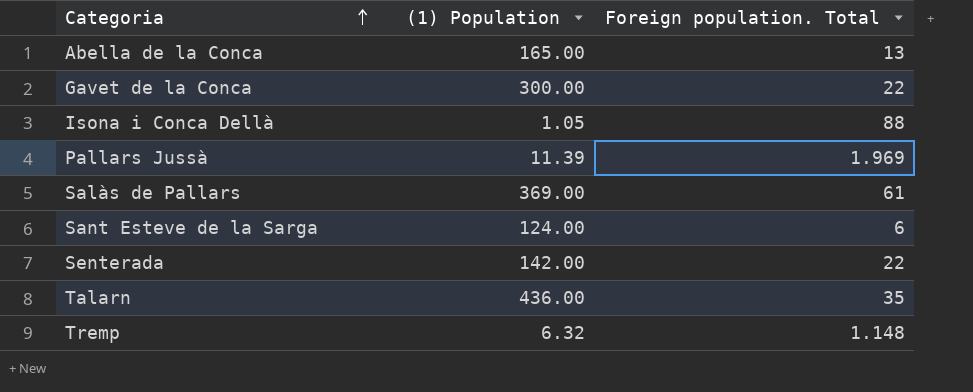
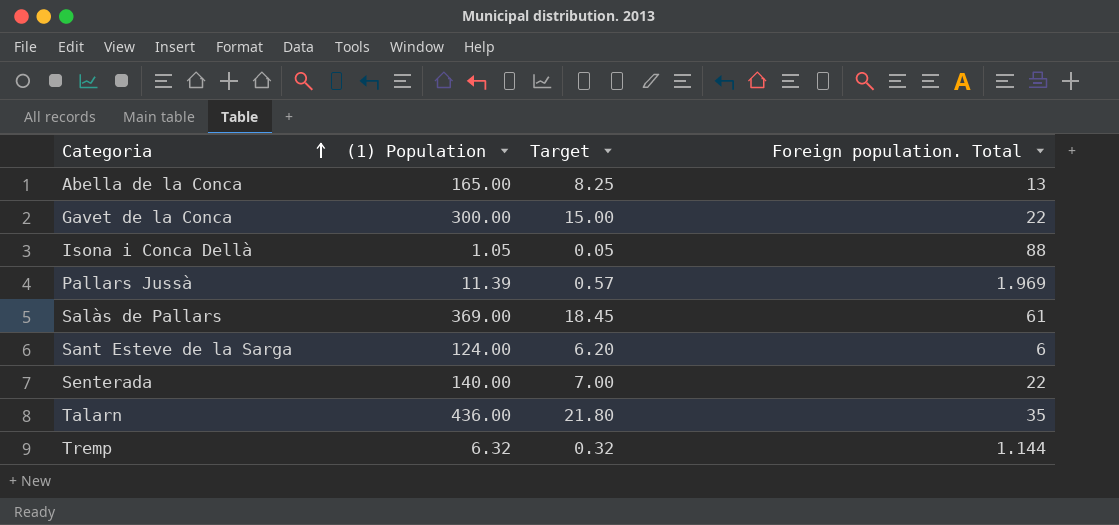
column Target | formula: none -> [(1) Population] * 0.05
Senterada | (1) Population: 142.00 -> 140.00
Tremp | Foreign population. Total: 1.148 -> 1.144

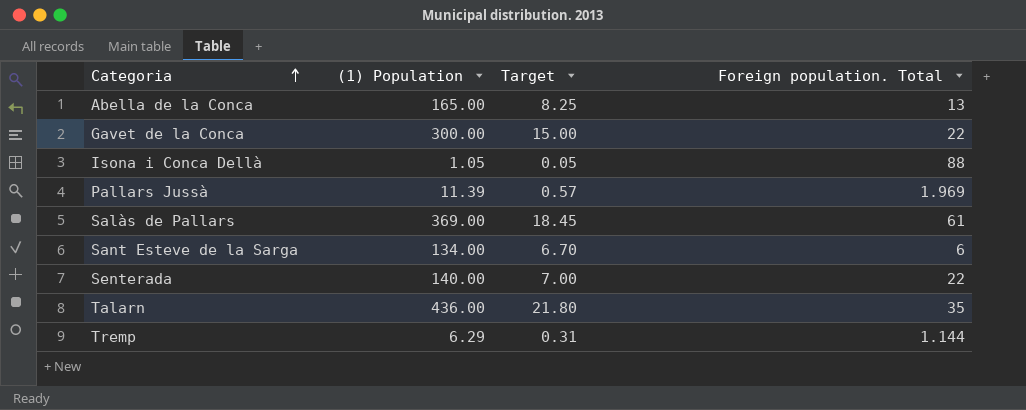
Sant Esteve de la Sarga | (1) Population: 124.00 -> 134.00
Sant Esteve de la Sarga | Target: 6.20 -> 6.70
Tremp | (1) Population: 6.32 -> 6.29
Tremp | Target: 0.32 -> 0.31

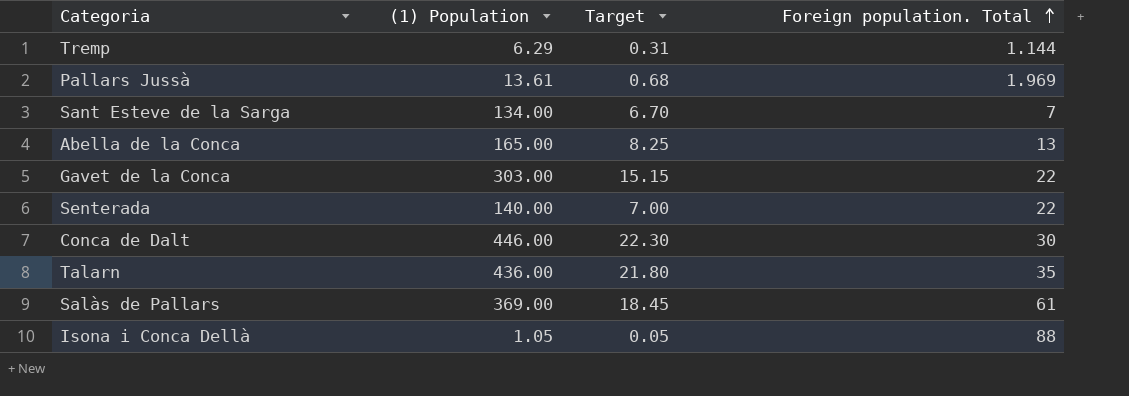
row order: Categoria ascending -> Foreign population. Total ascending
Pallars Jussà | (1) Population: 11.39 -> 13.61
Pallars Jussà | Target: 0.57 -> 0.68
Sant Esteve de la Sarga | Foreign population. Total: 6 -> 7
Gavet de la Conca | (1) Population: 300.00 -> 303.00
Gavet de la Conca | Target: 15.00 -> 15.15
row Conca de Dalt: none -> 446.00 | 22.30 | 30

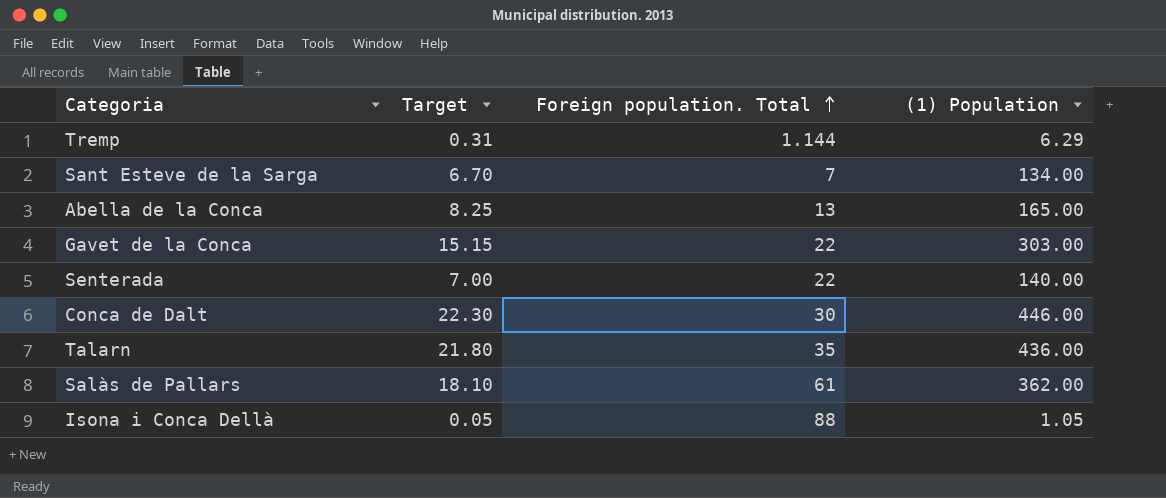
column (1) Population | position: 2 -> 4
row Pallars Jussà: 13.61 | 0.68 | 1.969 -> none
Salàs de Pallars | Target: 18.45 -> 18.10
Salàs de Pallars | (1) Population: 369.00 -> 362.00

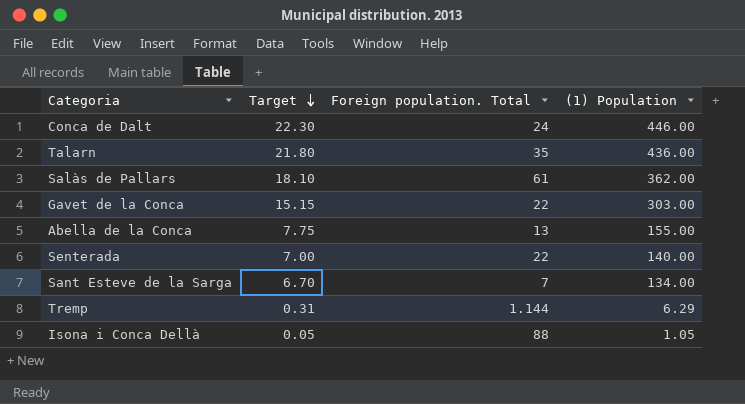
row order: Foreign population. Total ascending -> Target descending
Conca de Dalt | Foreign population. Total: 30 -> 24
Abella de la Conca | Target: 8.25 -> 7.75
Abella de la Conca | (1) Population: 165.00 -> 155.00

